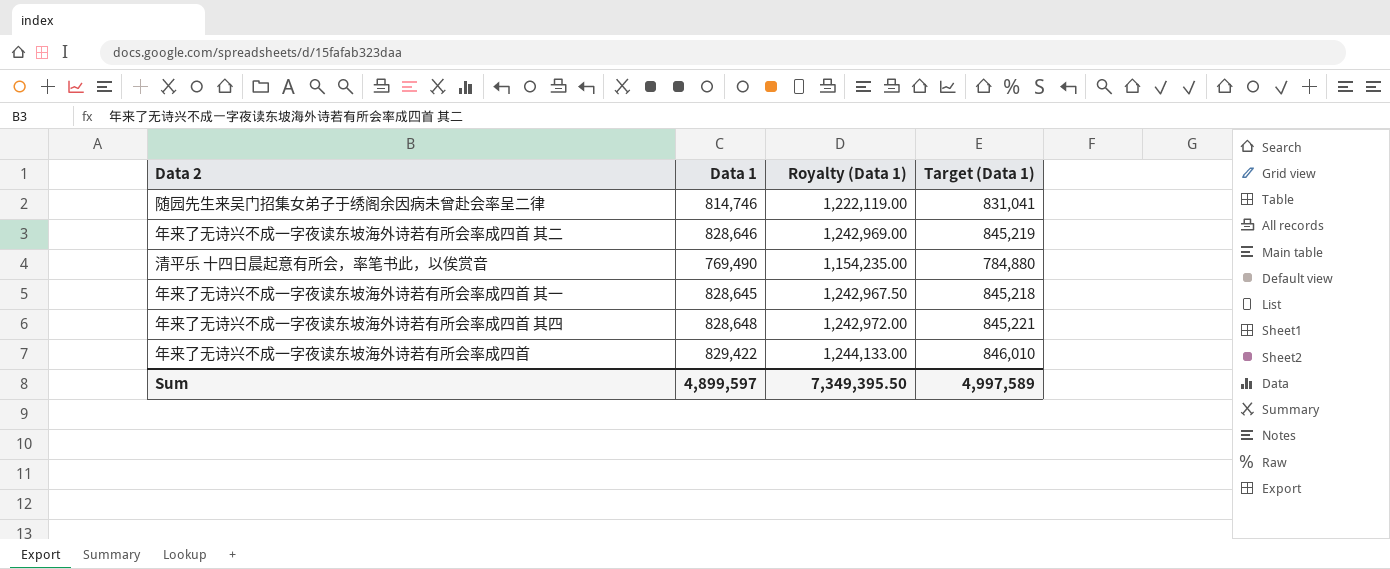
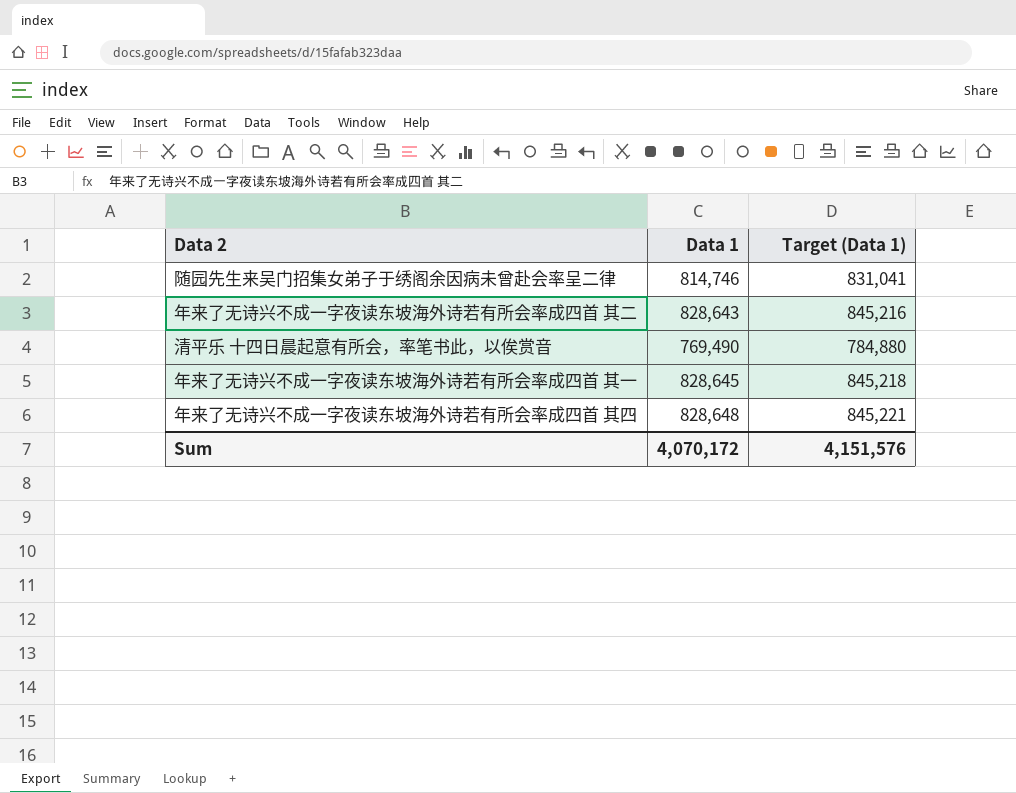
column Royalty (Data 1) | formula: [Data 1] * 1.5 -> none
row 年来了无诗兴不成一字夜读东坡海外诗若有所会率成四首: 829,422 | 1,244,133.00 | 846,010 -> none
年来了无诗兴不成一字夜读东坡海外诗若有所会率成四首 其二 | Data 1: 828,646 -> 828,643
年来了无诗兴不成一字夜读东坡海外诗若有所会率成四首 其二 | Target (Data 1): 845,219 -> 845,216
Sum | Data 1: 4,899,597 -> 4,070,172
Sum | Target (Data 1): 4,997,589 -> 4,151,576

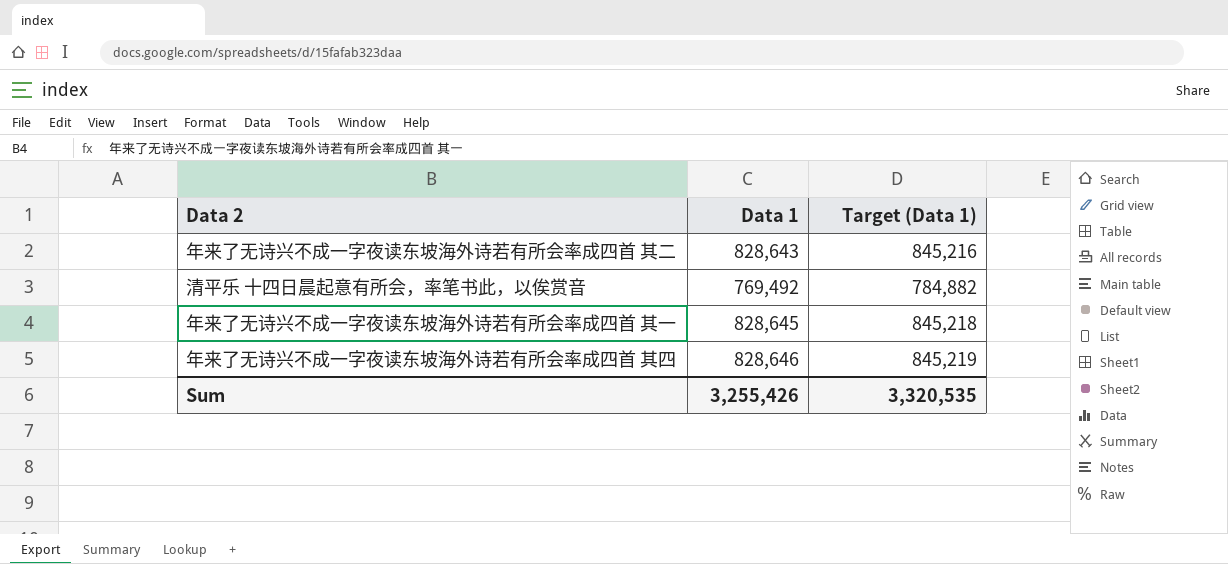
row 随园先生来吴门招集女弟子于绣阁余因病未曾赴会率呈二律: 814,746 | 831,041 -> none
清平乐 十四日晨起意有所会，率笔书此，以俟赏音 | Data 1: 769,490 -> 769,492
清平乐 十四日晨起意有所会，率笔书此，以俟赏音 | Target (Data 1): 784,880 -> 784,882
年来了无诗兴不成一字夜读东坡海外诗若有所会率成四首 其四 | Data 1: 828,648 -> 828,646
年来了无诗兴不成一字夜读东坡海外诗若有所会率成四首 其四 | Target (Data 1): 845,221 -> 845,219
Sum | Data 1: 4,070,172 -> 3,255,426
Sum | Target (Data 1): 4,151,576 -> 3,320,535

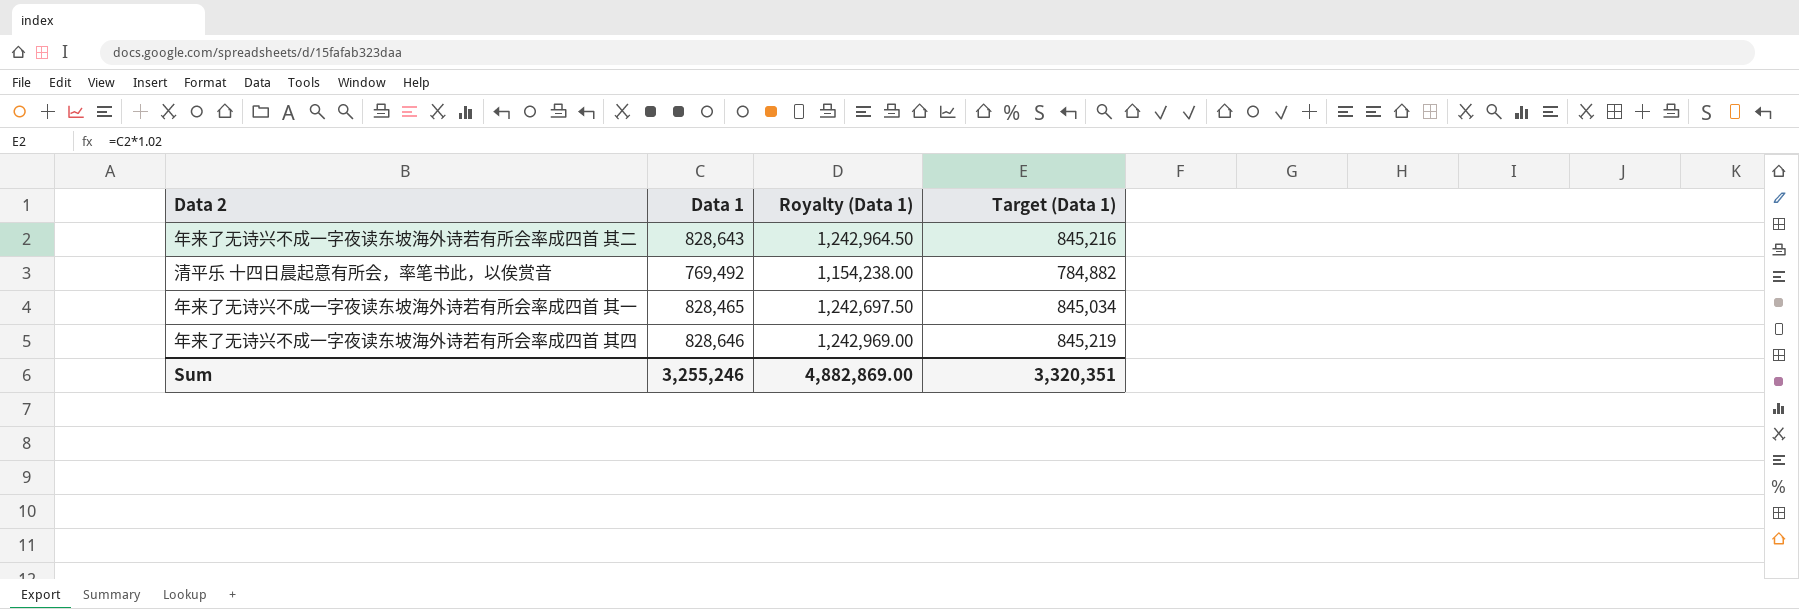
column Royalty (Data 1) | formula: none -> [Data 1] * 1.5
年来了无诗兴不成一字夜读东坡海外诗若有所会率成四首 其一 | Data 1: 828,645 -> 828,465
年来了无诗兴不成一字夜读东坡海外诗若有所会率成四首 其一 | Target (Data 1): 845,218 -> 845,034
Sum | Data 1: 3,255,426 -> 3,255,246
Sum | Target (Data 1): 3,320,535 -> 3,320,351

